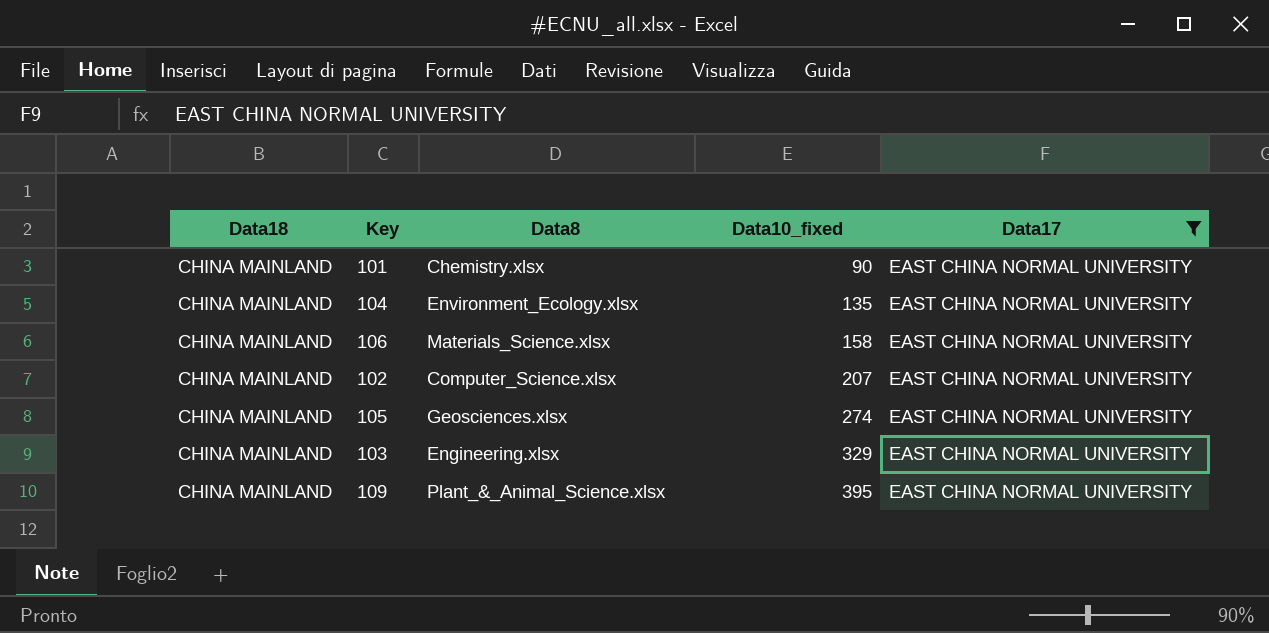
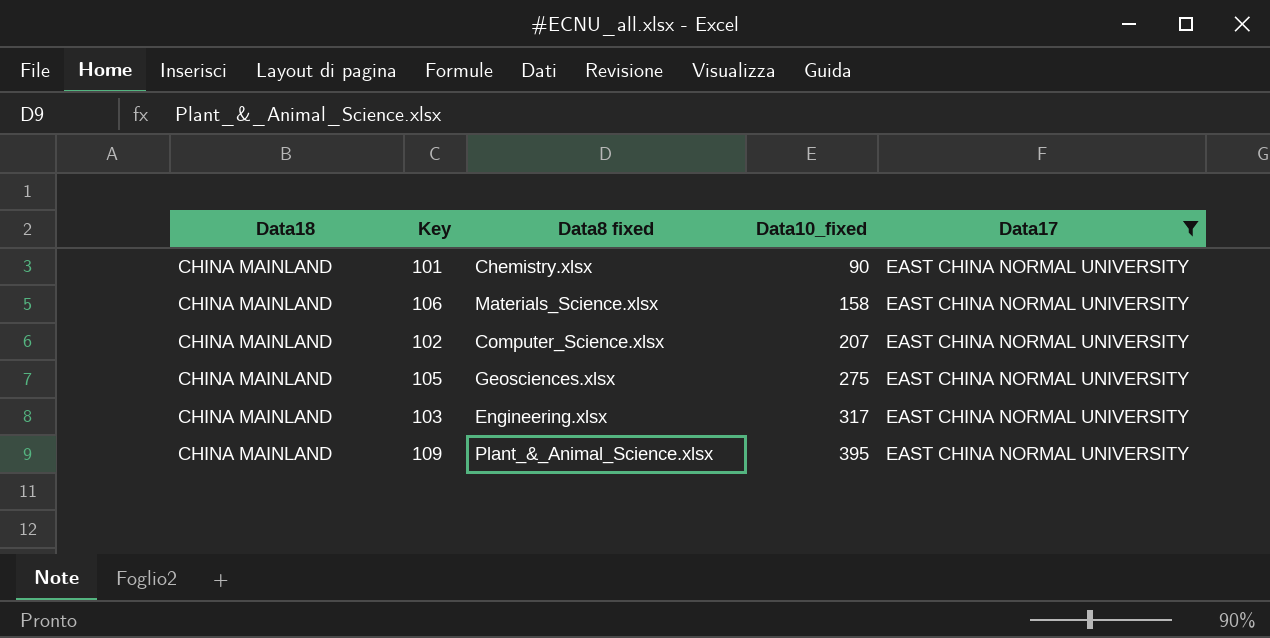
column name: Data8 -> Data8 fixed
row 104: CHINA MAINLAND | Environment_Ecology.xlsx | 135 | EAST CHINA NORMAL UNIVERSITY -> none
105 | Data10_fixed: 274 -> 275
103 | Data10_fixed: 329 -> 317

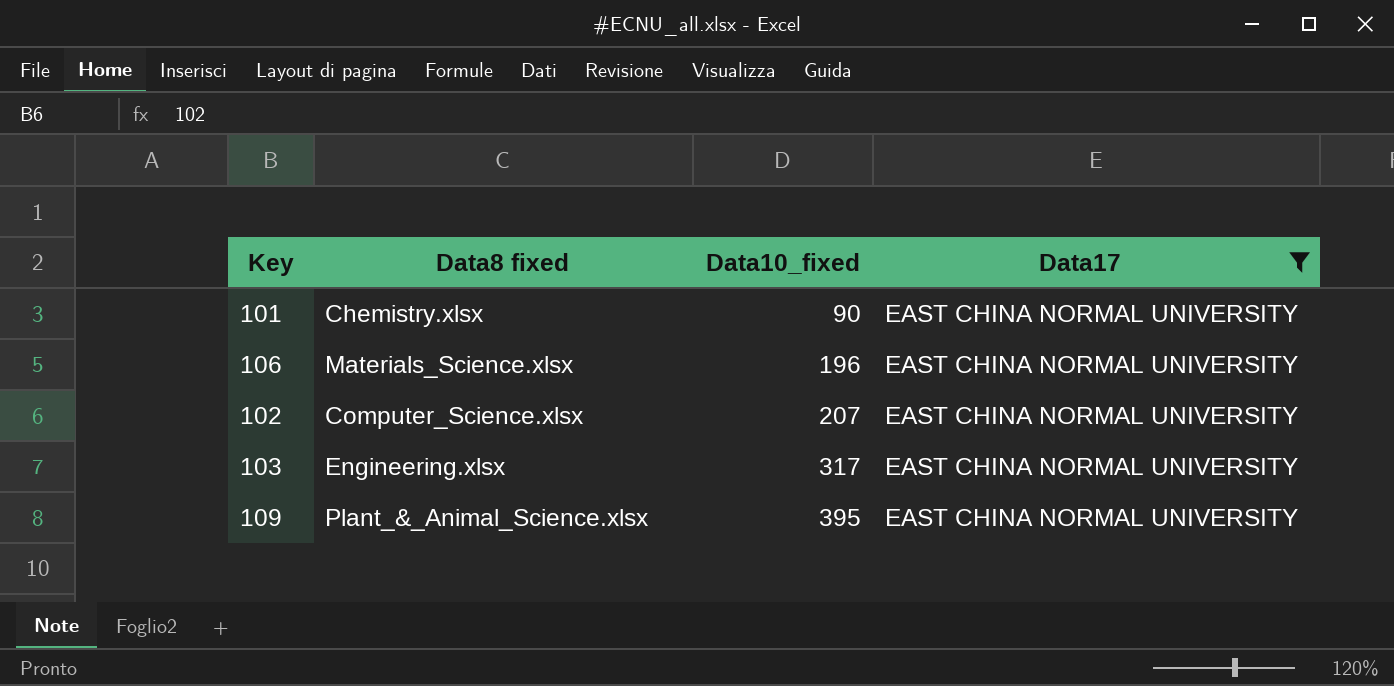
column Data18 | position: 1 -> none
row 105: CHINA MAINLAND | Geosciences.xlsx | 275 | EAST CHINA NORMAL UNIVERSITY -> none
106 | Data10_fixed: 158 -> 196

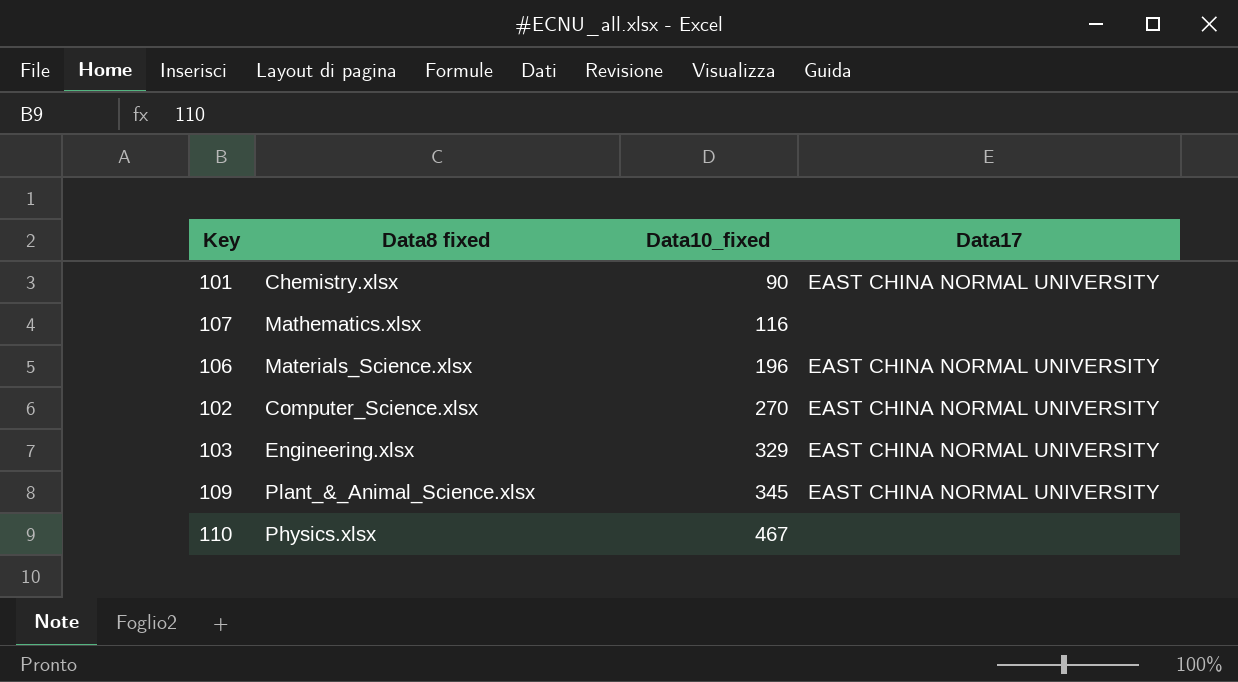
filter: Data17 = EAST CHINA NORMAL UNIVERSITY -> none
102 | Data10_fixed: 207 -> 270
103 | Data10_fixed: 317 -> 329
109 | Data10_fixed: 395 -> 345

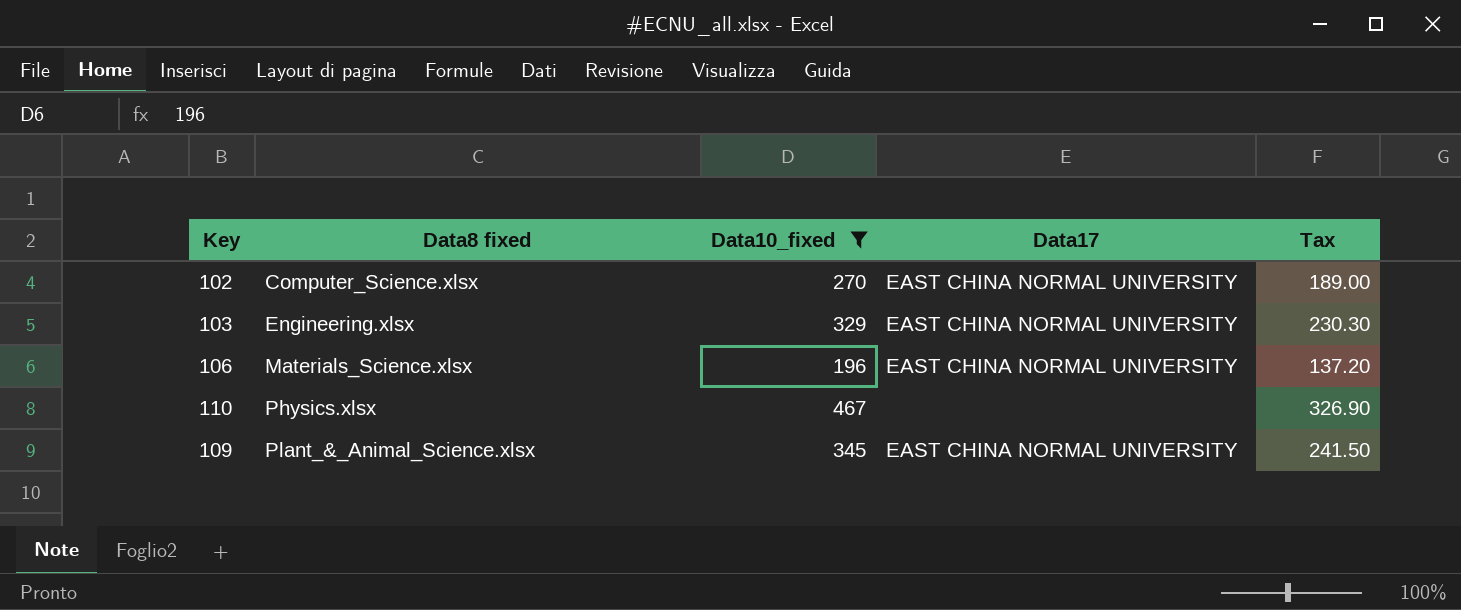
filter: none -> Data10_fixed >= 196
row order: Data10_fixed ascending -> Data8 fixed ascending
column Tax | formula: none -> [Data10_fixed] * 0.7

